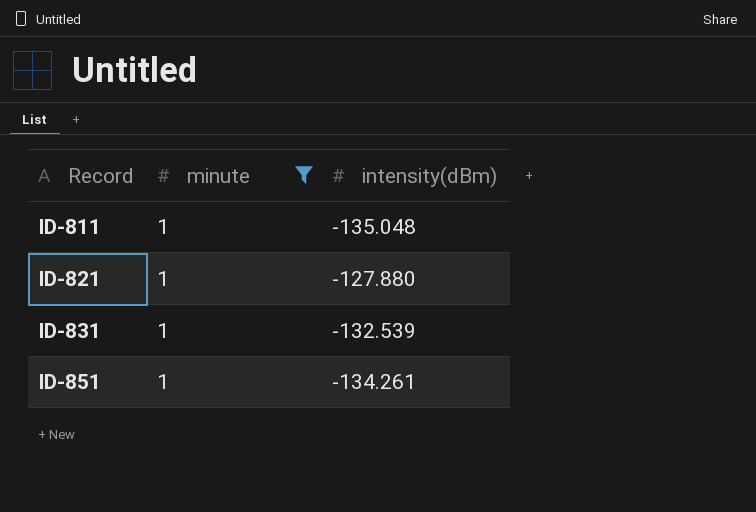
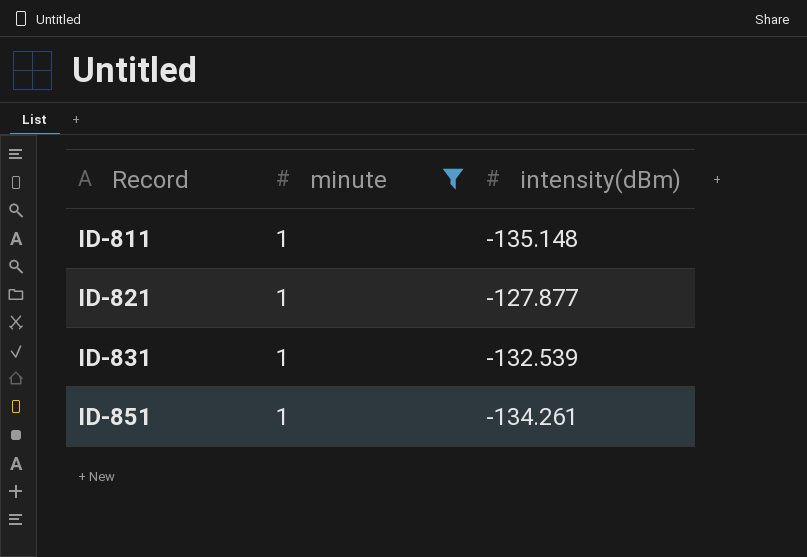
ID-811 | intensity(dBm): -135.048 -> -135.148
ID-821 | intensity(dBm): -127.880 -> -127.877

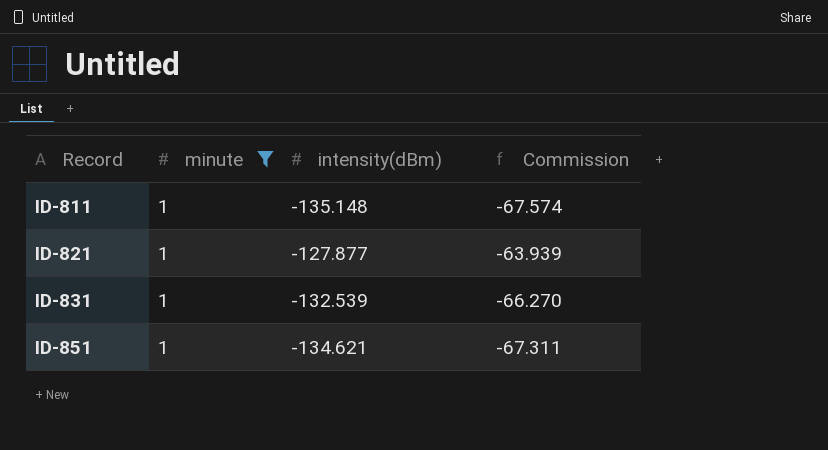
column Commission | formula: none -> [intensity(dBm)] * 0.5
ID-851 | intensity(dBm): -134.261 -> -134.621

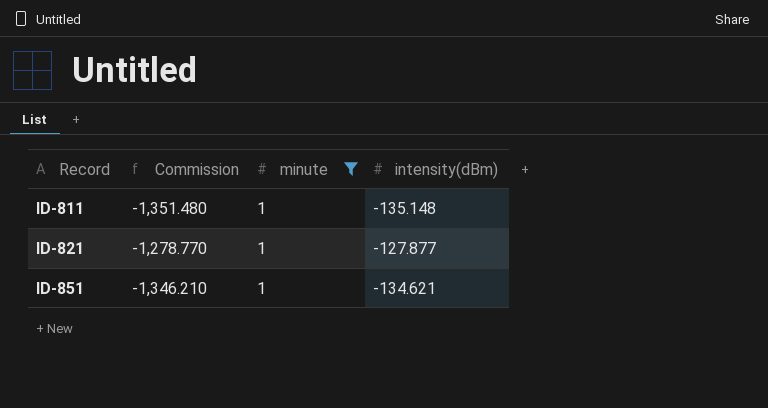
column Commission | formula: [intensity(dBm)] * 0.5 -> [intensity(dBm)] * 10
column Commission | position: 4 -> 2
row ID-831: 1 | -132.539 | -66.270 -> none

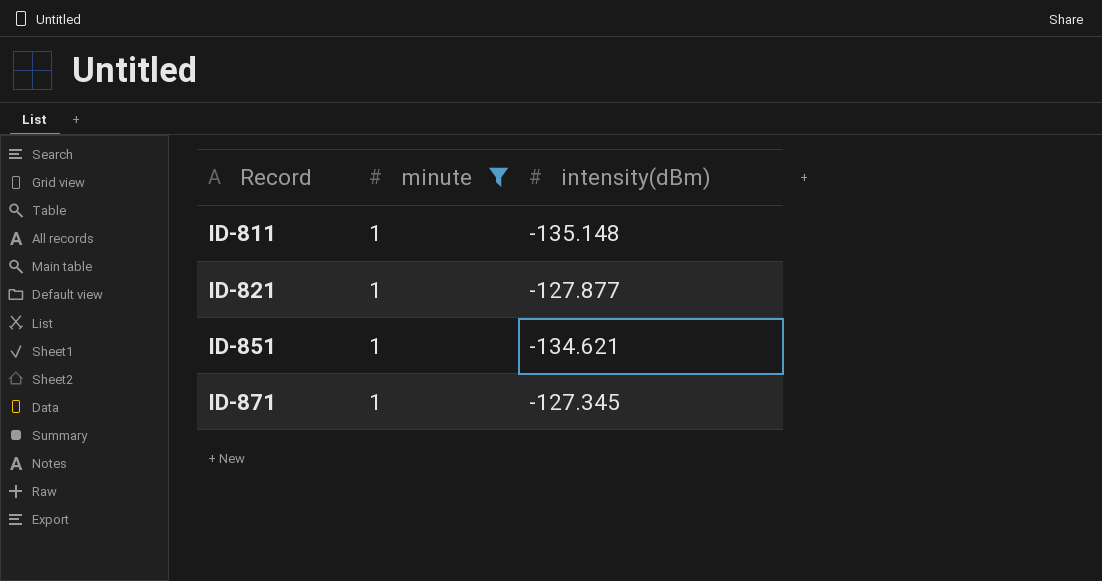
column Commission | formula: [intensity(dBm)] * 10 -> none
row ID-871: none -> 1 | -127.345

